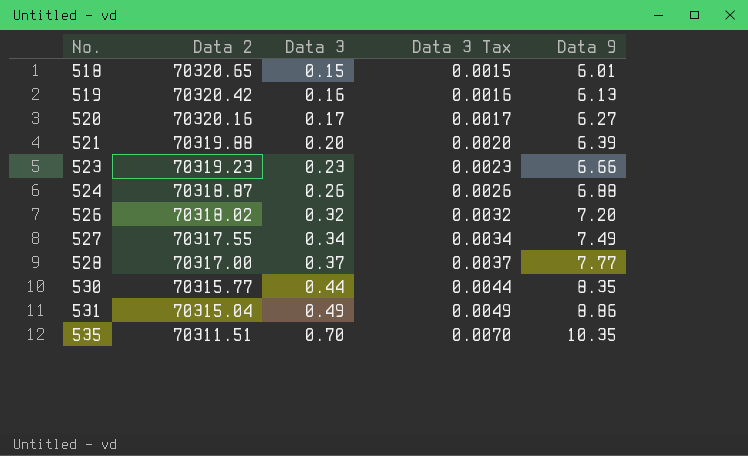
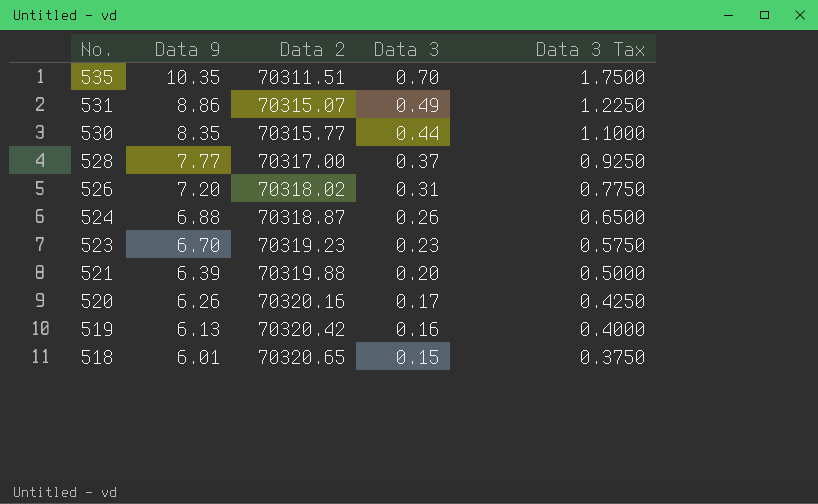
row order: No. ascending -> No. descending
column Data 9 | position: 5 -> 2
column Data 3 Tax | formula: [Data 3] * 0.01 -> [Data 3] * 2.5
row 527: 70317.55 | 0.34 | 0.0034 | 7.49 -> none
531 | Data 2: 70315.04 -> 70315.07
526 | Data 3: 0.32 -> 0.31
523 | Data 9: 6.66 -> 6.70
520 | Data 9: 6.27 -> 6.26

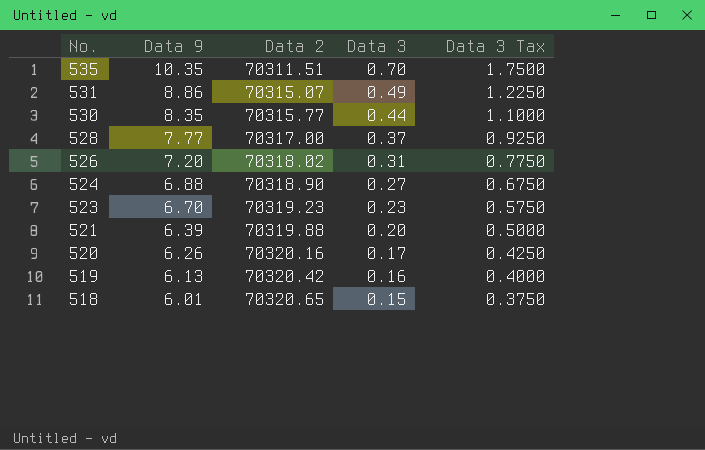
524 | Data 2: 70318.87 -> 70318.90
524 | Data 3: 0.26 -> 0.27
524 | Data 3 Tax: 0.6500 -> 0.6750

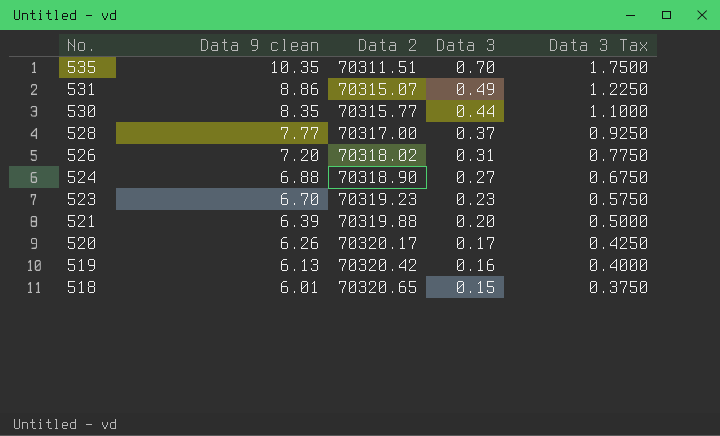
column name: Data 9 -> Data 9 clean
520 | Data 2: 70320.16 -> 70320.17

